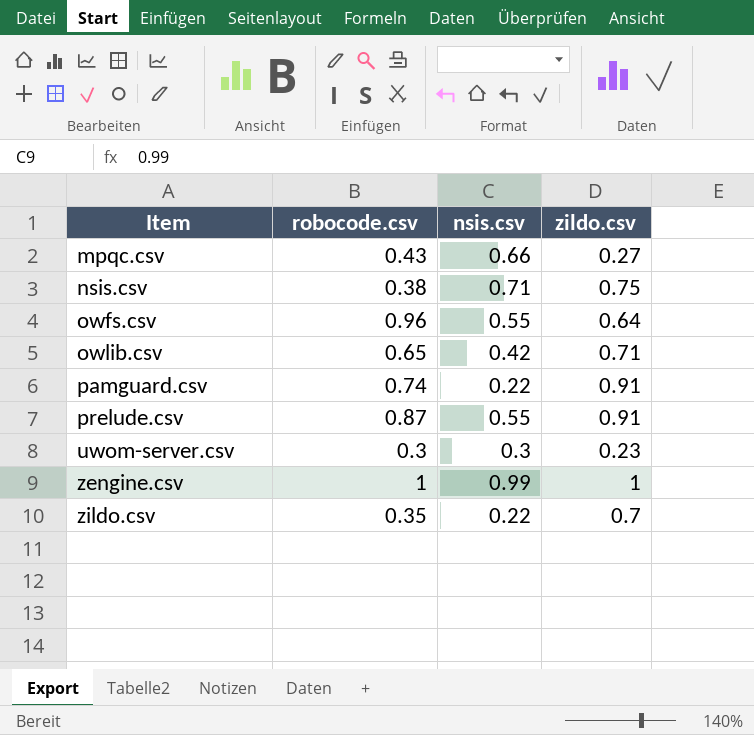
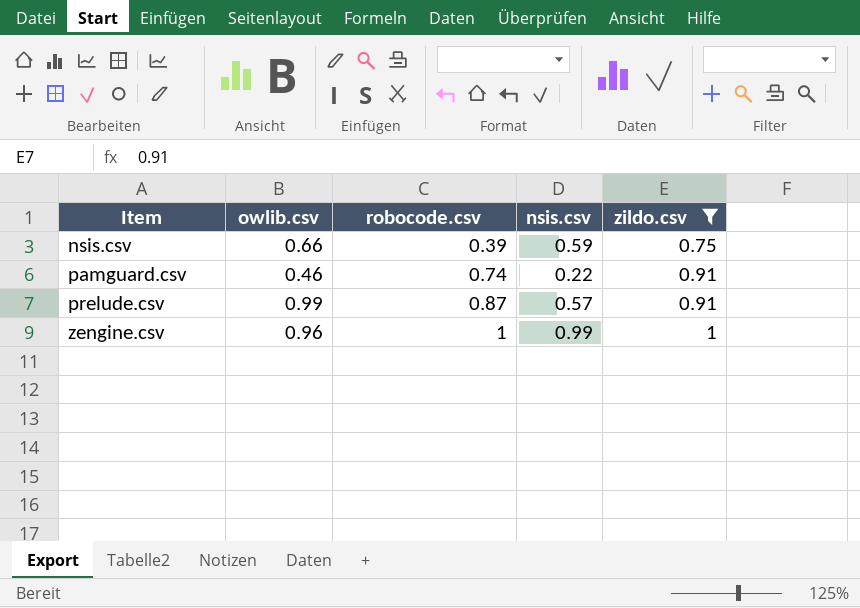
filter: none -> zildo.csv >= 0.75
column owlib.csv | position: none -> 2
nsis.csv | robocode.csv: 0.38 -> 0.39
nsis.csv | nsis.csv: 0.71 -> 0.59
prelude.csv | nsis.csv: 0.55 -> 0.57

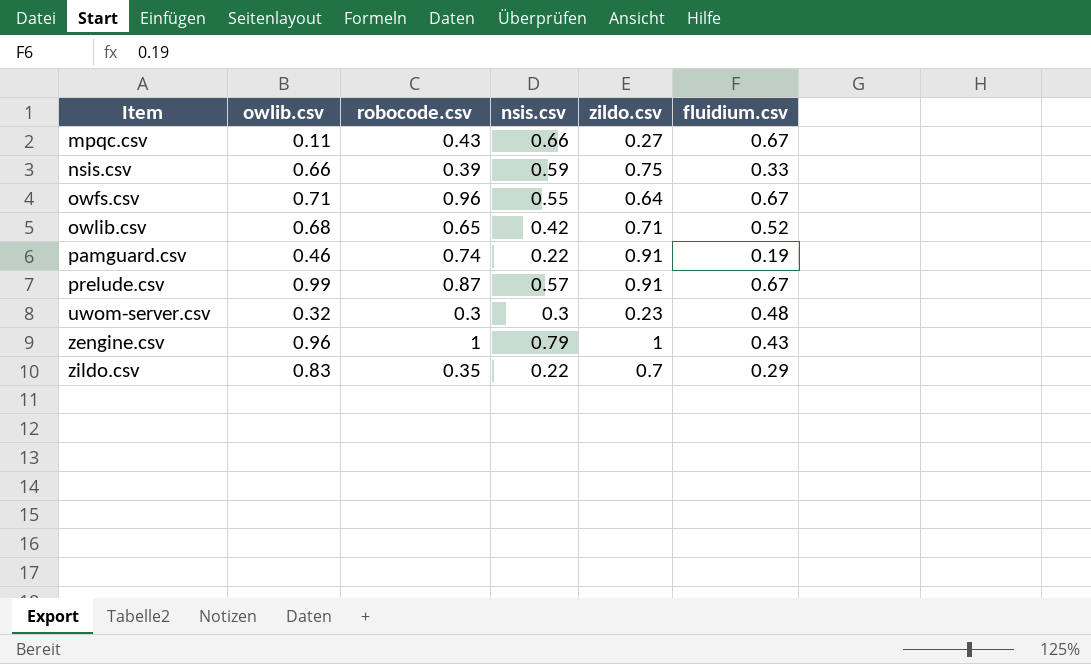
filter: zildo.csv >= 0.75 -> none
column fluidium.csv | position: none -> 6
zengine.csv | nsis.csv: 0.99 -> 0.79

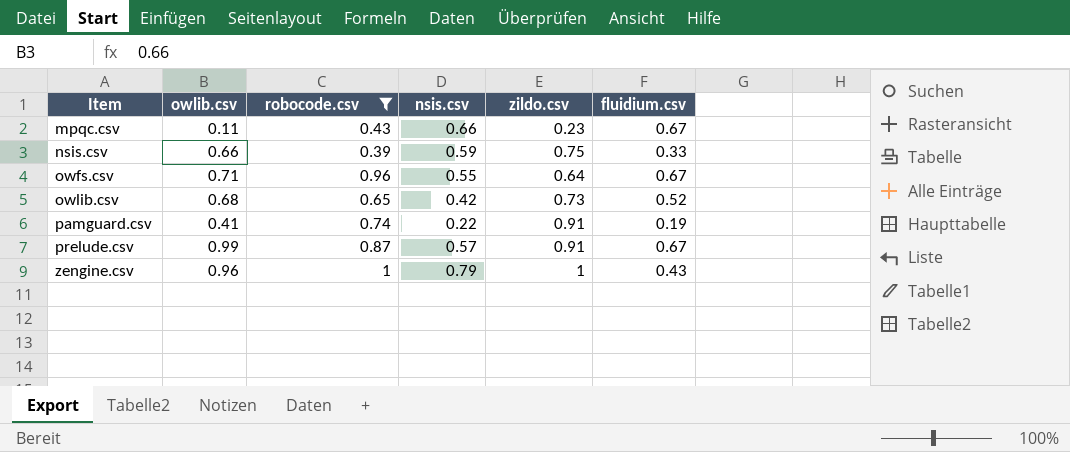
filter: none -> robocode.csv >= 0.39
mpqc.csv | zildo.csv: 0.27 -> 0.23
owlib.csv | zildo.csv: 0.71 -> 0.73
pamguard.csv | owlib.csv: 0.46 -> 0.41

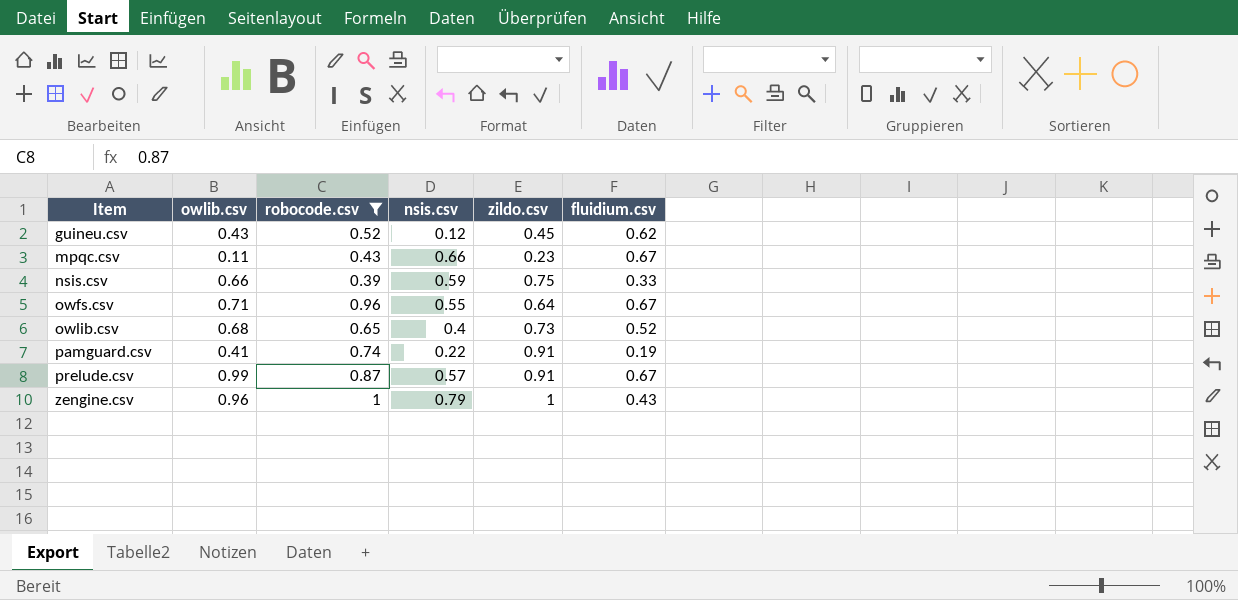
row guineu.csv: none -> 0.43 | 0.52 | 0.12 | 0.45 | 0.62
owlib.csv | nsis.csv: 0.42 -> 0.4

